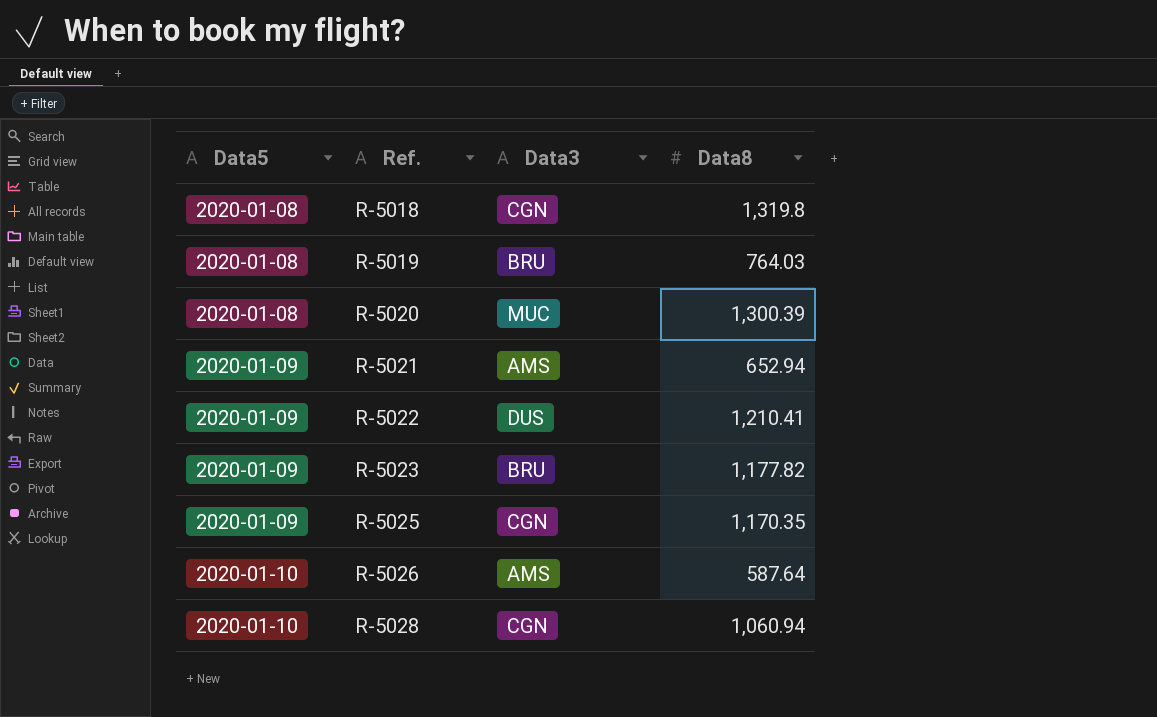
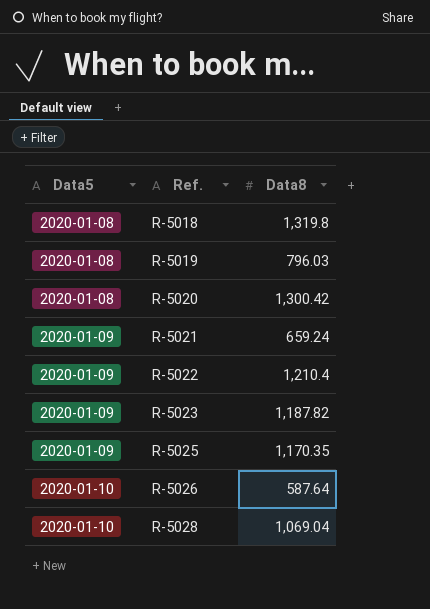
column Data3 | position: 3 -> none
R-5019 | Data8: 764.03 -> 796.03
R-5020 | Data8: 1,300.39 -> 1,300.42
R-5021 | Data8: 652.94 -> 659.24
R-5022 | Data8: 1,210.41 -> 1,210.4
R-5023 | Data8: 1,177.82 -> 1,187.82
R-5028 | Data8: 1,060.94 -> 1,069.04

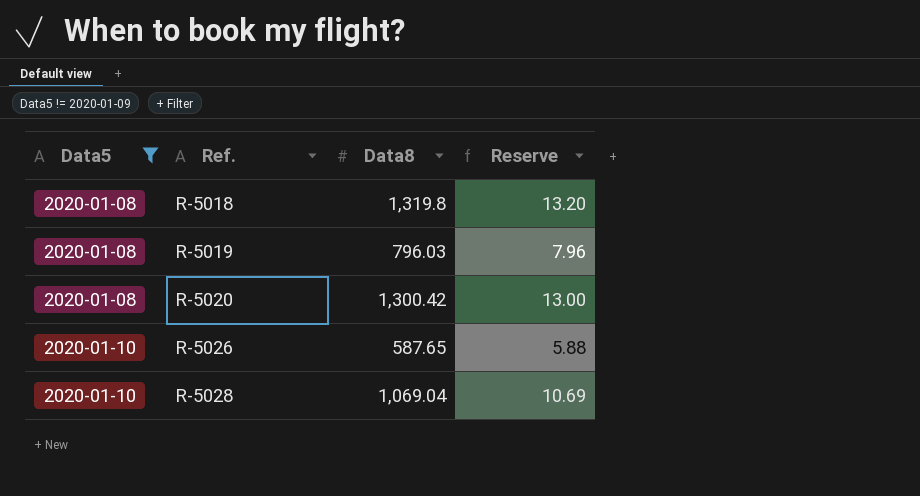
filter: none -> Data5 != 2020-01-09
column Reserve | formula: none -> [Data8] * 0.01
R-5026 | Data8: 587.64 -> 587.65

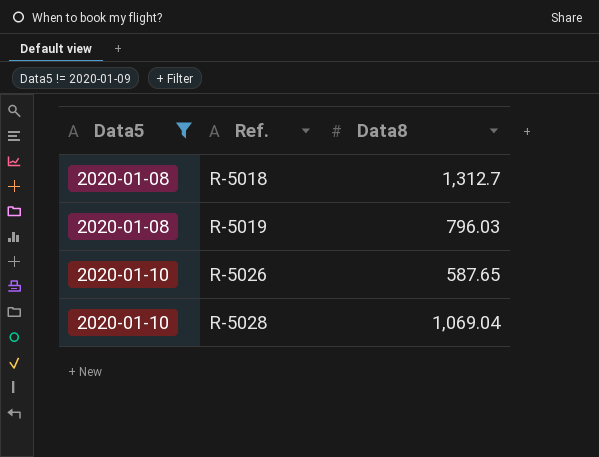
column Reserve | formula: [Data8] * 0.01 -> none
row R-5020: 2020-01-08 | 1,300.42 | 13.00 -> none
R-5018 | Data8: 1,319.8 -> 1,312.7

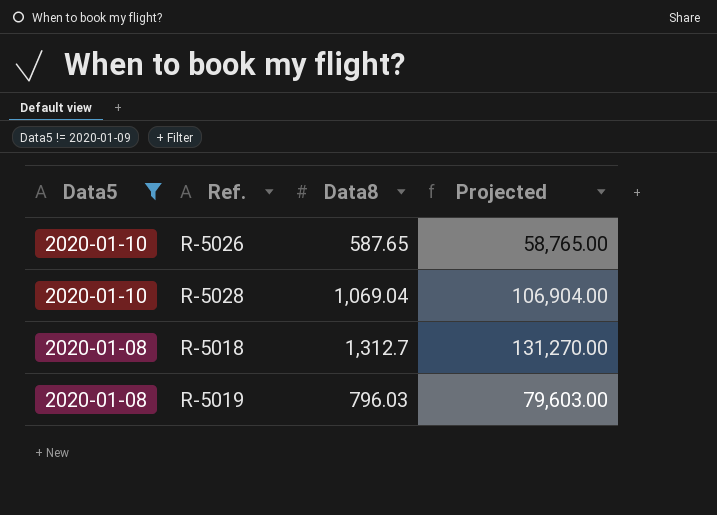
row order: Data5 ascending -> Data5 descending
column Projected | formula: none -> [Data8] * 100

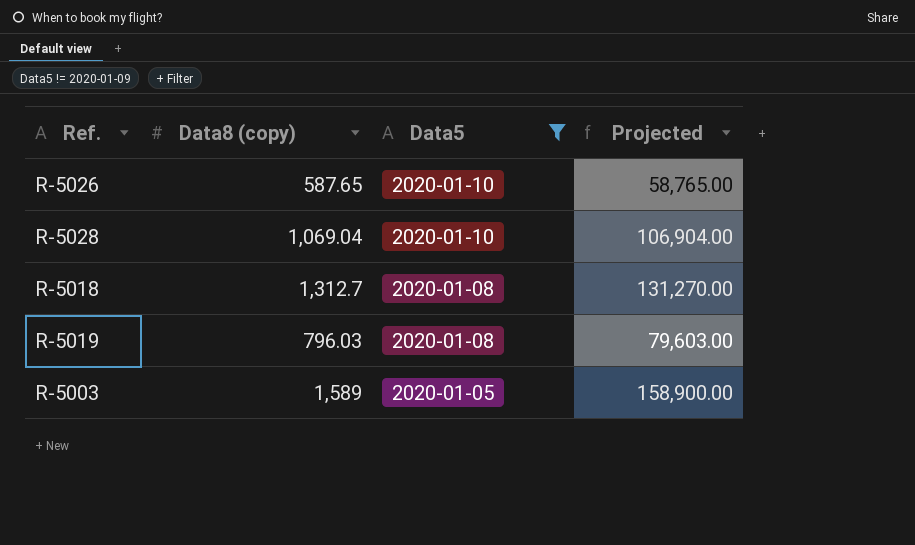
column name: Data8 -> Data8 (copy)
column Data5 | position: 1 -> 3
row R-5003: none -> 1,589 | 2020-01-05 | 158,900.00

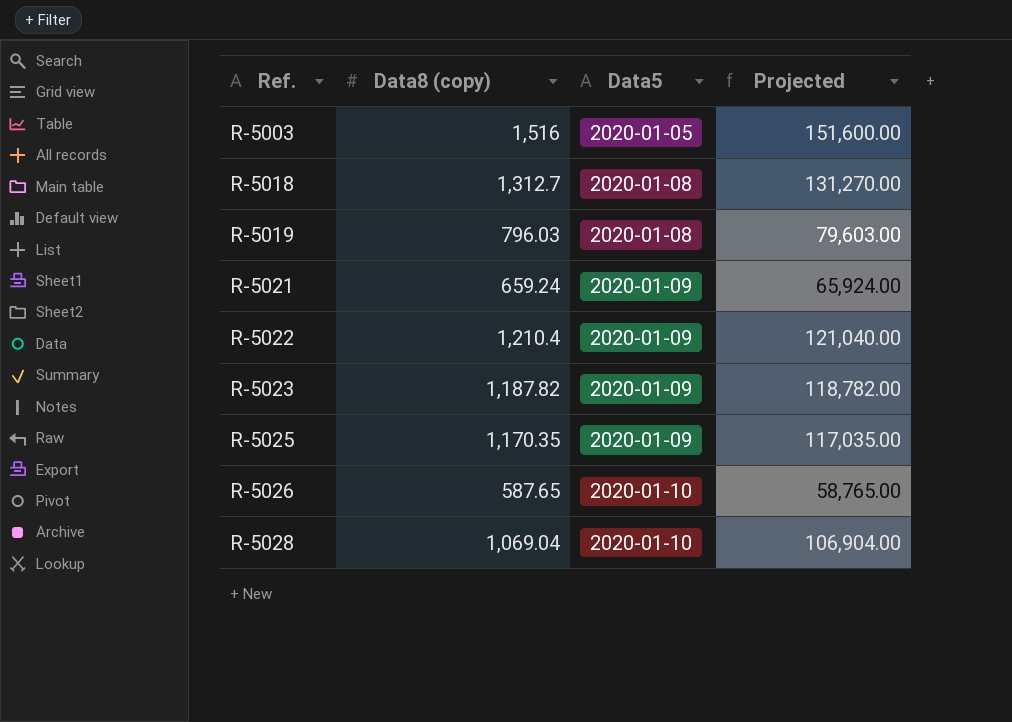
filter: Data5 != 2020-01-09 -> none
row order: Data5 descending -> Ref. ascending
R-5003 | Data8 (copy): 1,589 -> 1,516
R-5003 | Projected: 158,900.00 -> 151,600.00

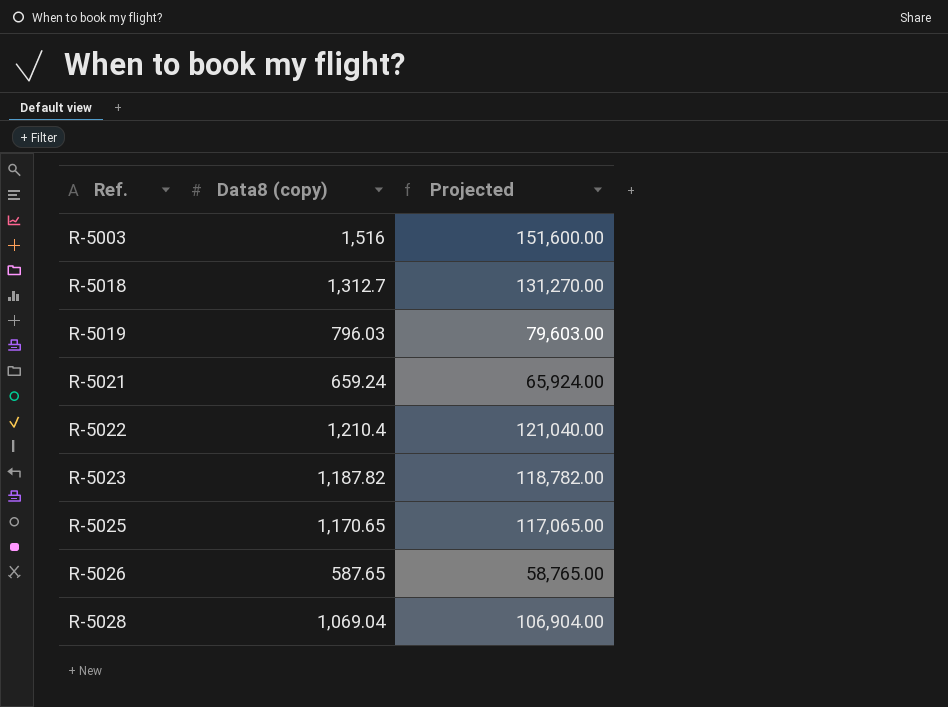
column Data5 | position: 3 -> none
R-5025 | Data8 (copy): 1,170.35 -> 1,170.65
R-5025 | Projected: 117,035.00 -> 117,065.00

